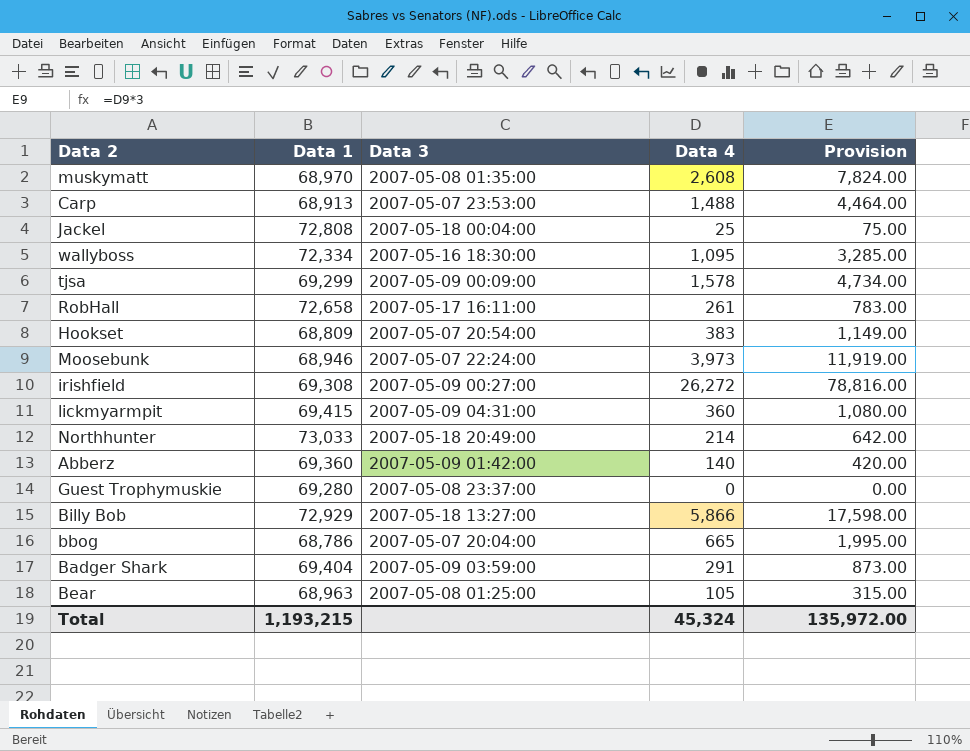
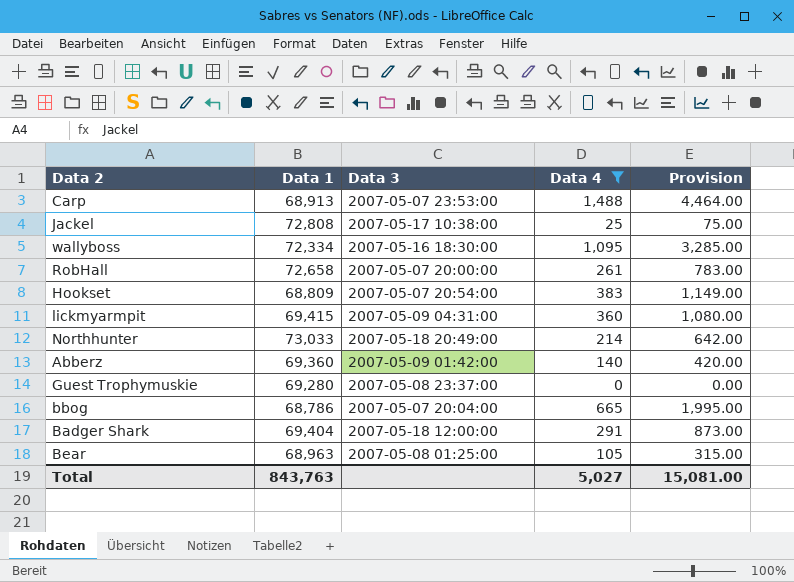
filter: none -> Data 4 <= 1,488
Jackel | Data 3: 2007-05-18 00:04:00 -> 2007-05-17 10:38:00
RobHall | Data 3: 2007-05-17 16:11:00 -> 2007-05-07 20:00:00
Badger Shark | Data 3: 2007-05-09 03:59:00 -> 2007-05-18 12:00:00
Total | Data 1: 1,193,215 -> 843,763
Total | Data 4: 45,324 -> 5,027
Total | Provision: 135,972.00 -> 15,081.00

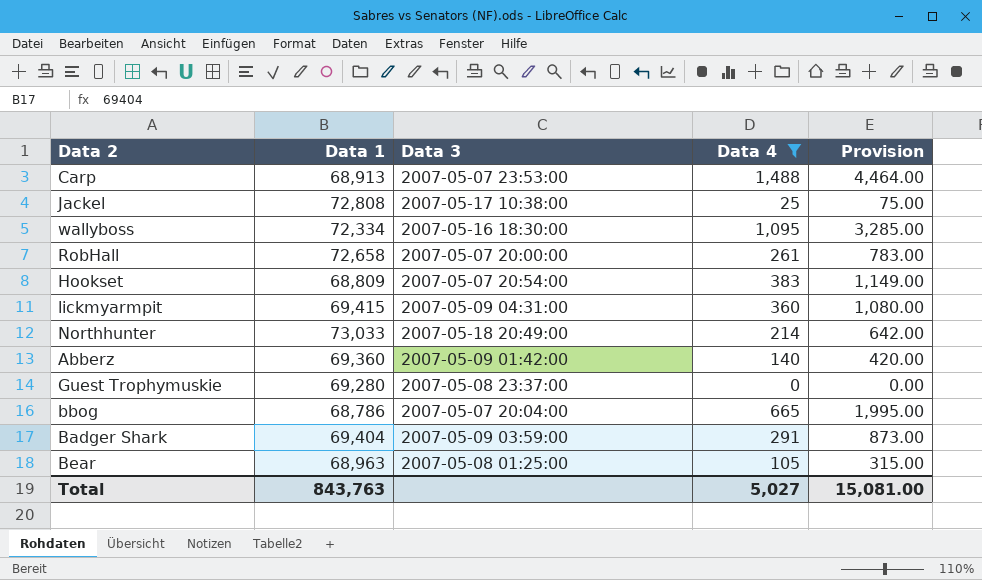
Badger Shark | Data 3: 2007-05-18 12:00:00 -> 2007-05-09 03:59:00

